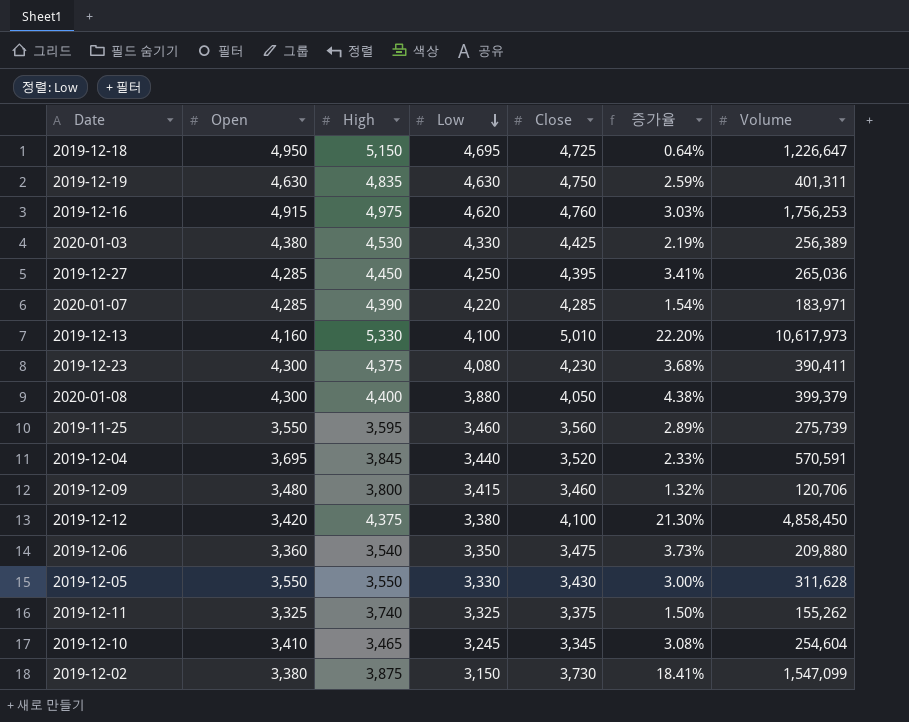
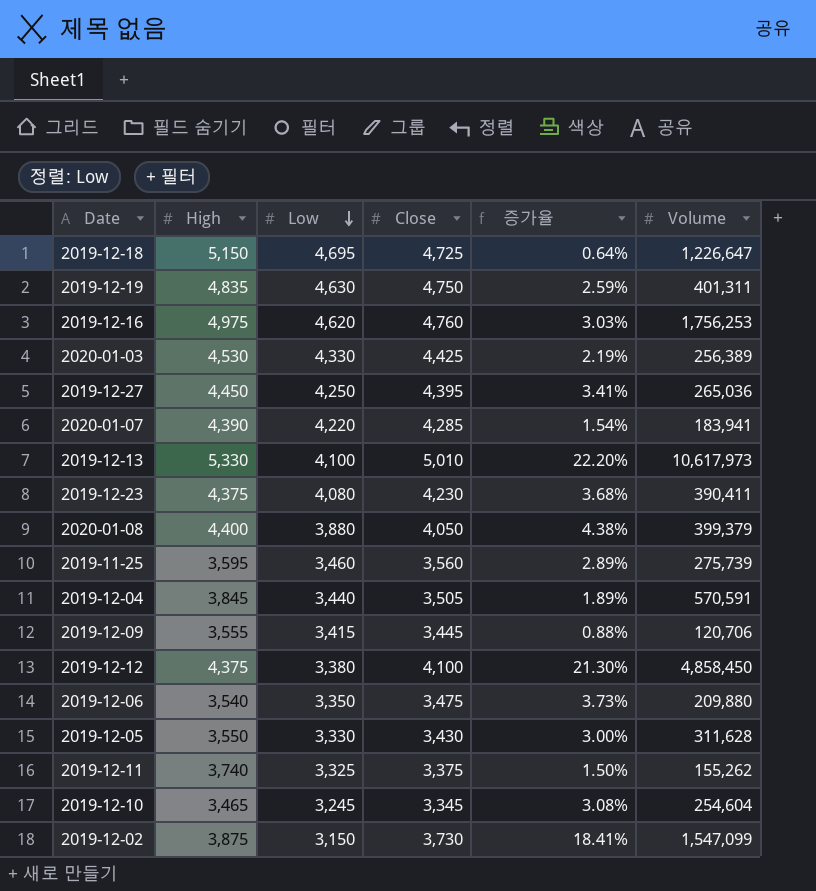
column Open | position: 2 -> none
2020-01-07 | Volume: 183,971 -> 183,941
2019-12-04 | Close: 3,520 -> 3,505
2019-12-04 | 증가율: 2.33% -> 1.89%
2019-12-09 | High: 3,800 -> 3,555
2019-12-09 | Close: 3,460 -> 3,445
2019-12-09 | 증가율: 1.32% -> 0.88%

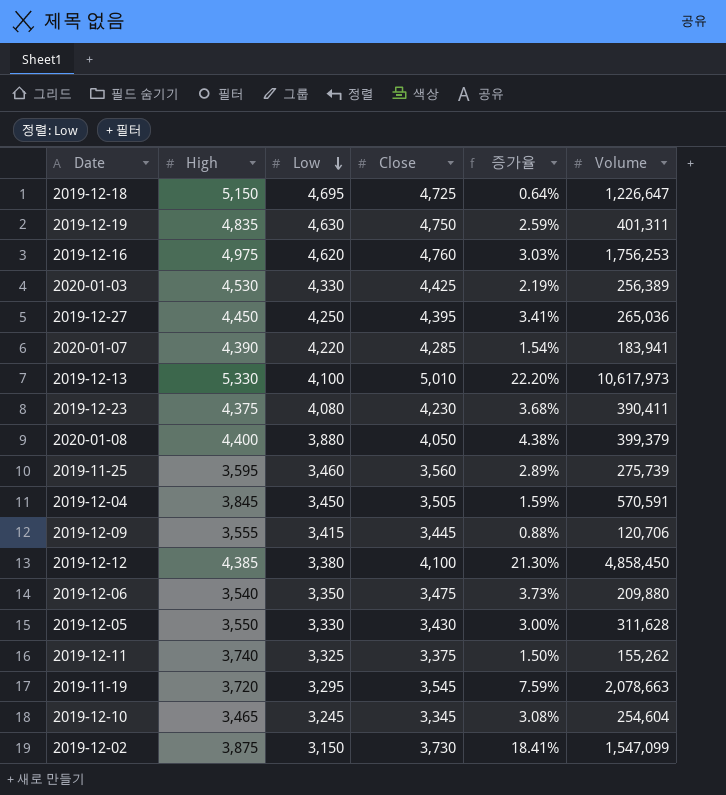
2019-12-04 | Low: 3,440 -> 3,450
2019-12-04 | 증가율: 1.89% -> 1.59%
2019-12-12 | High: 4,375 -> 4,385
row 2019-11-19: none -> 3,720 | 3,295 | 3,545 | 7.59% | 2,078,663

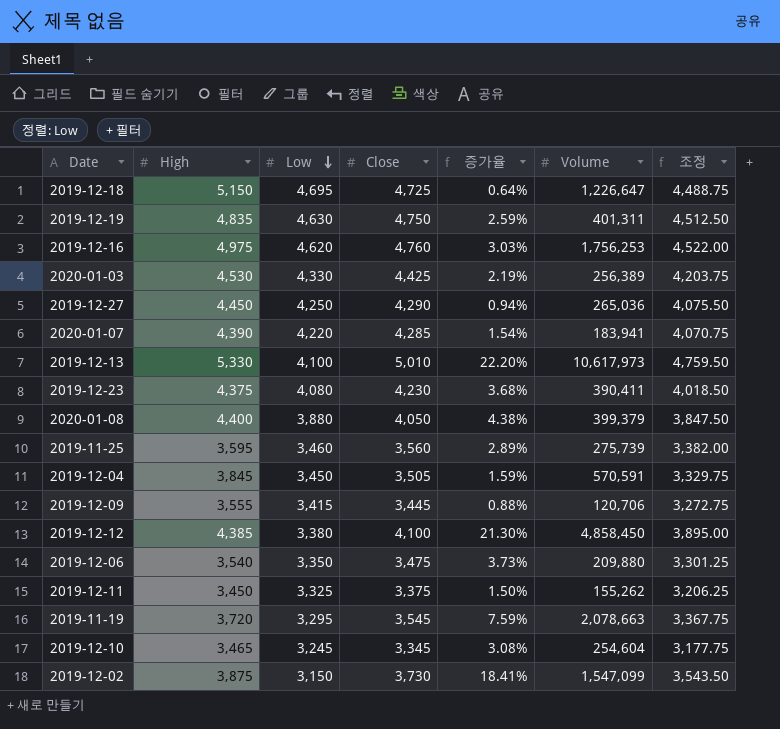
column 조정 | formula: none -> [Close] * 0.95
row 2019-12-05: 3,550 | 3,330 | 3,430 | 3.00% | 311,628 -> none
2019-12-27 | Close: 4,395 -> 4,290
2019-12-27 | 증가율: 3.41% -> 0.94%
2019-12-11 | High: 3,740 -> 3,450

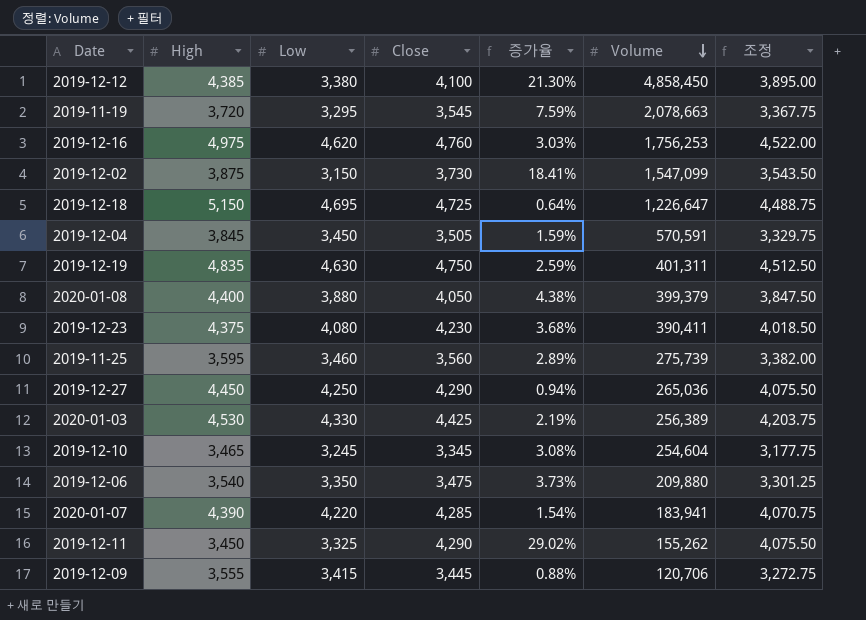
row order: Low descending -> Volume descending
row 2019-12-13: 5,330 | 4,100 | 5,010 | 22.20% | 10,617,973 | 4,759.50 -> none
2019-12-11 | Close: 3,375 -> 4,290
2019-12-11 | 증가율: 1.50% -> 29.02%
2019-12-11 | 조정: 3,206.25 -> 4,075.50

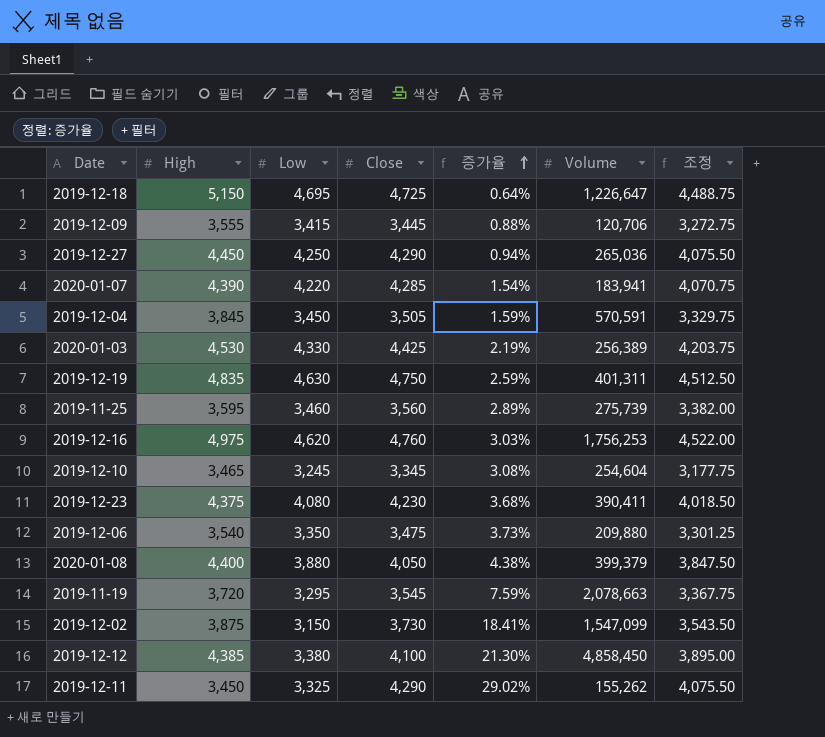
row order: Volume descending -> 증가율 ascending

